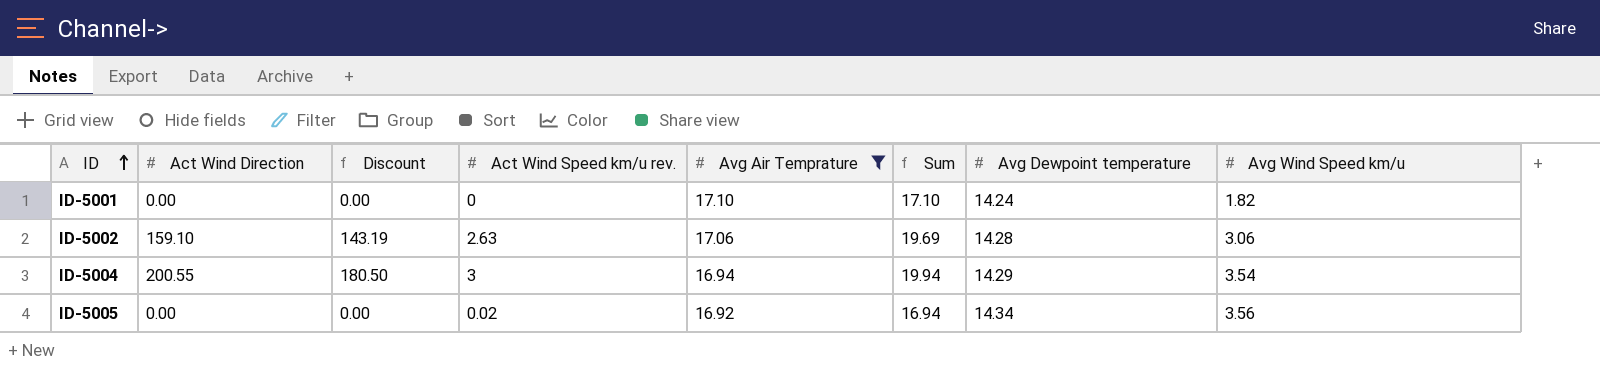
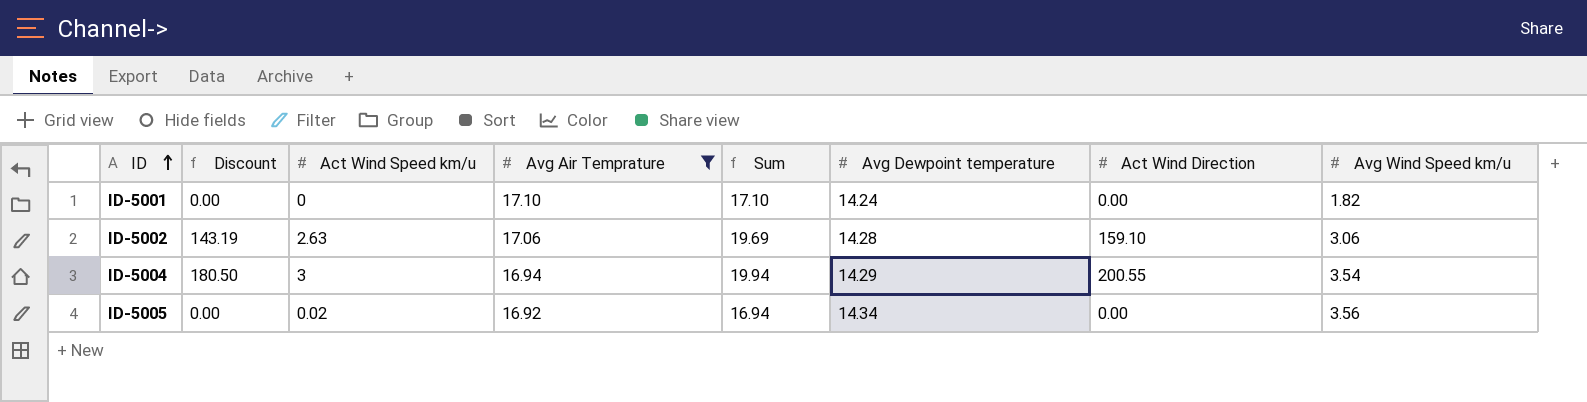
column name: Act Wind Speed km/u rev. -> Act Wind Speed km/u
column Act Wind Direction | position: 2 -> 7

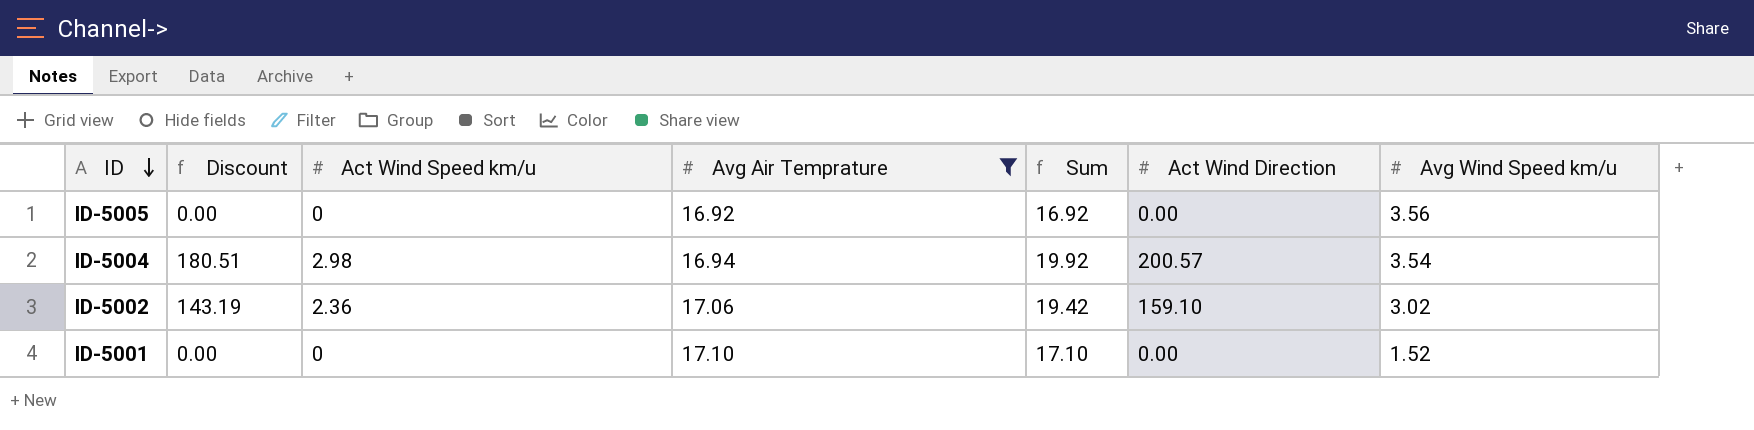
row order: ID ascending -> ID descending
column Avg Dewpoint temperature | position: 6 -> none
ID-5005 | Act Wind Speed km/u: 0.02 -> 0
ID-5005 | Sum: 16.94 -> 16.92
ID-5004 | Discount: 180.50 -> 180.51
ID-5004 | Act Wind Speed km/u: 3 -> 2.98
ID-5004 | Sum: 19.94 -> 19.92
ID-5004 | Act Wind Direction: 200.55 -> 200.57
ID-5002 | Act Wind Speed km/u: 2.63 -> 2.36
ID-5002 | Sum: 19.69 -> 19.42
ID-5002 | Avg Wind Speed km/u: 3.06 -> 3.02
ID-5001 | Avg Wind Speed km/u: 1.82 -> 1.52

